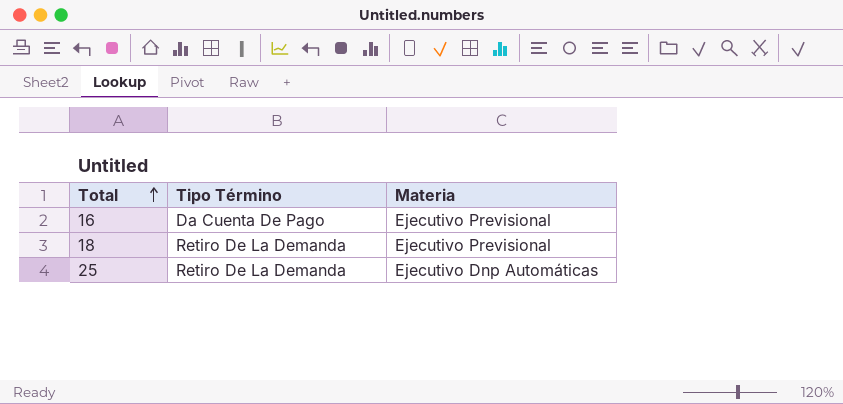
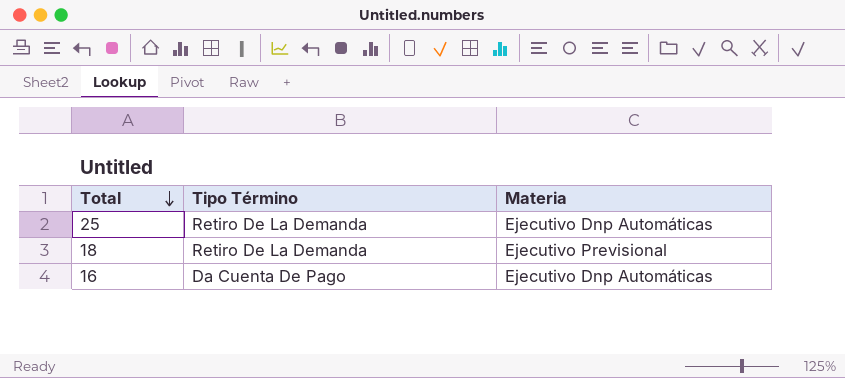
row order: Total ascending -> Total descending
16 | Materia: Ejecutivo Previsional -> Ejecutivo Dnp Automáticas

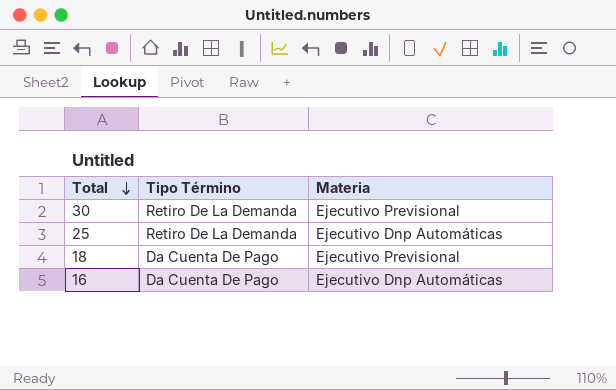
row 30: none -> Retiro De La Demanda | Ejecutivo Previsional
18 | Tipo Término: Retiro De La Demanda -> Da Cuenta De Pago

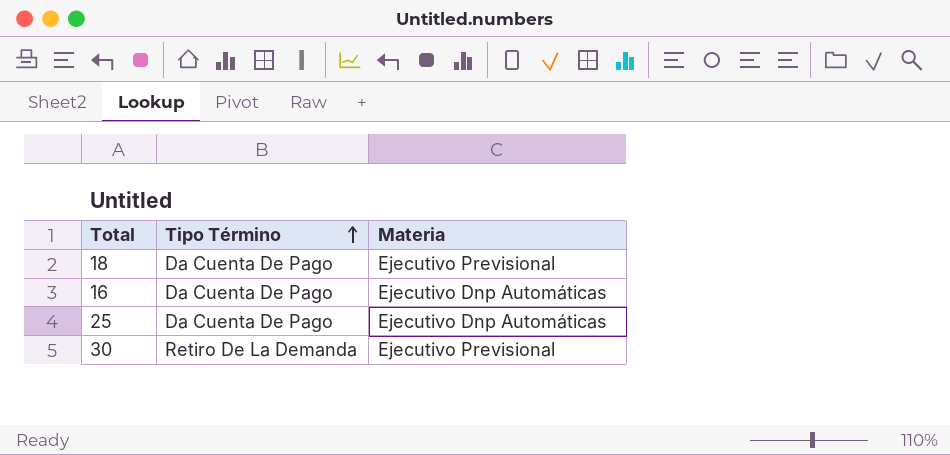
row order: Total descending -> Tipo Término ascending
25 | Tipo Término: Retiro De La Demanda -> Da Cuenta De Pago

